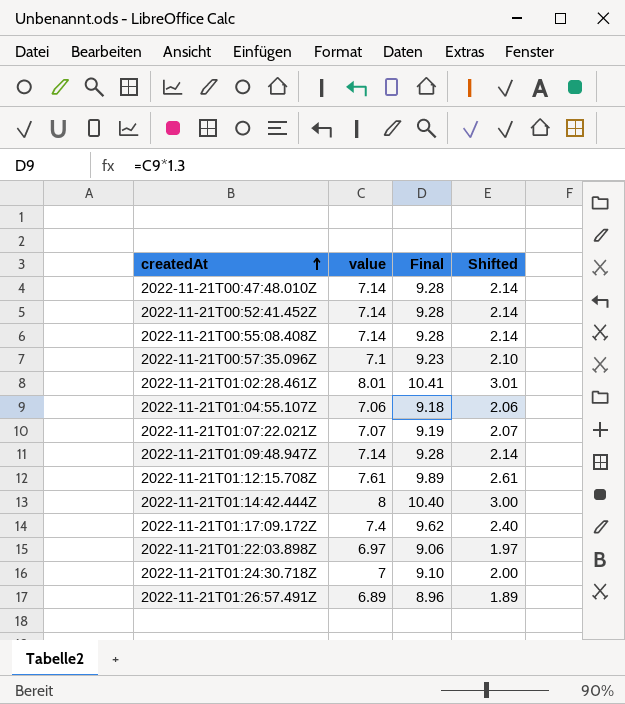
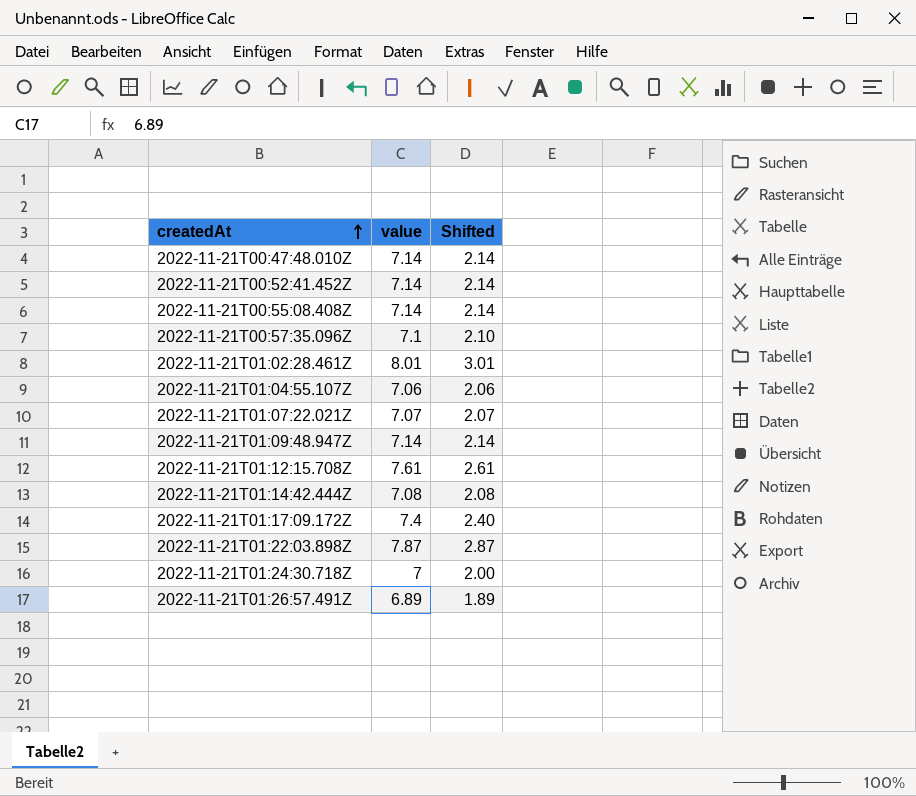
column Final | formula: [value] * 1.3 -> none
2022-11-21T01:14:42.444Z | value: 8 -> 7.08
2022-11-21T01:14:42.444Z | Shifted: 3.00 -> 2.08
2022-11-21T01:22:03.898Z | value: 6.97 -> 7.87
2022-11-21T01:22:03.898Z | Shifted: 1.97 -> 2.87

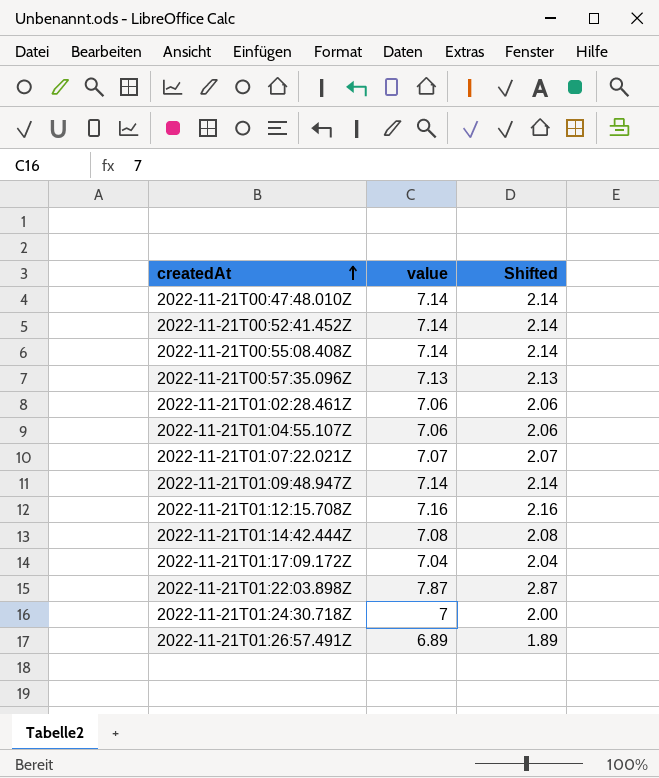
2022-11-21T00:57:35.096Z | value: 7.1 -> 7.13
2022-11-21T00:57:35.096Z | Shifted: 2.10 -> 2.13
2022-11-21T01:02:28.461Z | value: 8.01 -> 7.06
2022-11-21T01:02:28.461Z | Shifted: 3.01 -> 2.06
2022-11-21T01:12:15.708Z | value: 7.61 -> 7.16
2022-11-21T01:12:15.708Z | Shifted: 2.61 -> 2.16
2022-11-21T01:17:09.172Z | value: 7.4 -> 7.04
2022-11-21T01:17:09.172Z | Shifted: 2.40 -> 2.04

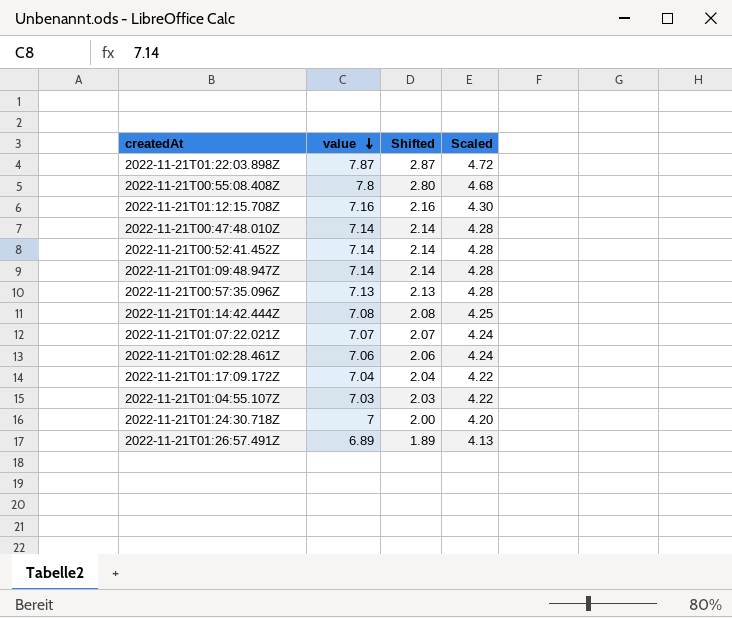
row order: createdAt ascending -> value descending
column Scaled | formula: none -> [value] * 0.6
2022-11-21T00:55:08.408Z | value: 7.14 -> 7.8
2022-11-21T00:55:08.408Z | Shifted: 2.14 -> 2.80
2022-11-21T01:04:55.107Z | value: 7.06 -> 7.03
2022-11-21T01:04:55.107Z | Shifted: 2.06 -> 2.03

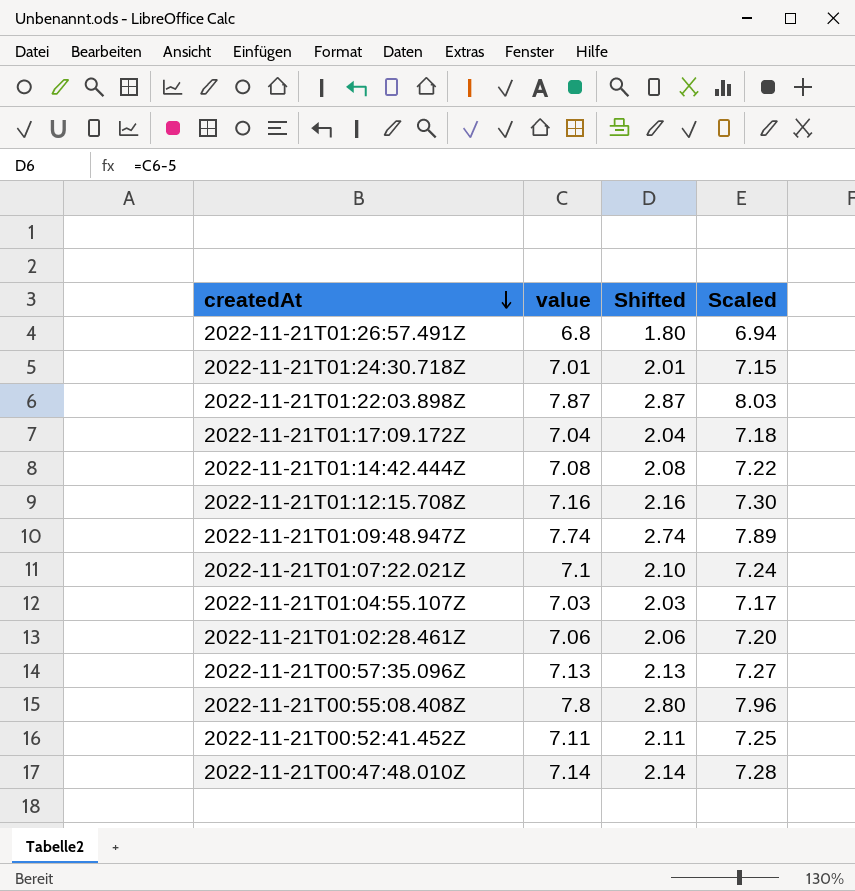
row order: value descending -> createdAt descending
column Scaled | formula: [value] * 0.6 -> [value] * 1.02
2022-11-21T01:26:57.491Z | value: 6.89 -> 6.8
2022-11-21T01:26:57.491Z | Shifted: 1.89 -> 1.80
2022-11-21T01:24:30.718Z | value: 7 -> 7.01
2022-11-21T01:24:30.718Z | Shifted: 2.00 -> 2.01
2022-11-21T01:09:48.947Z | value: 7.14 -> 7.74
2022-11-21T01:09:48.947Z | Shifted: 2.14 -> 2.74
2022-11-21T01:07:22.021Z | value: 7.07 -> 7.1
2022-11-21T01:07:22.021Z | Shifted: 2.07 -> 2.10
2022-11-21T00:52:41.452Z | value: 7.14 -> 7.11
2022-11-21T00:52:41.452Z | Shifted: 2.14 -> 2.11

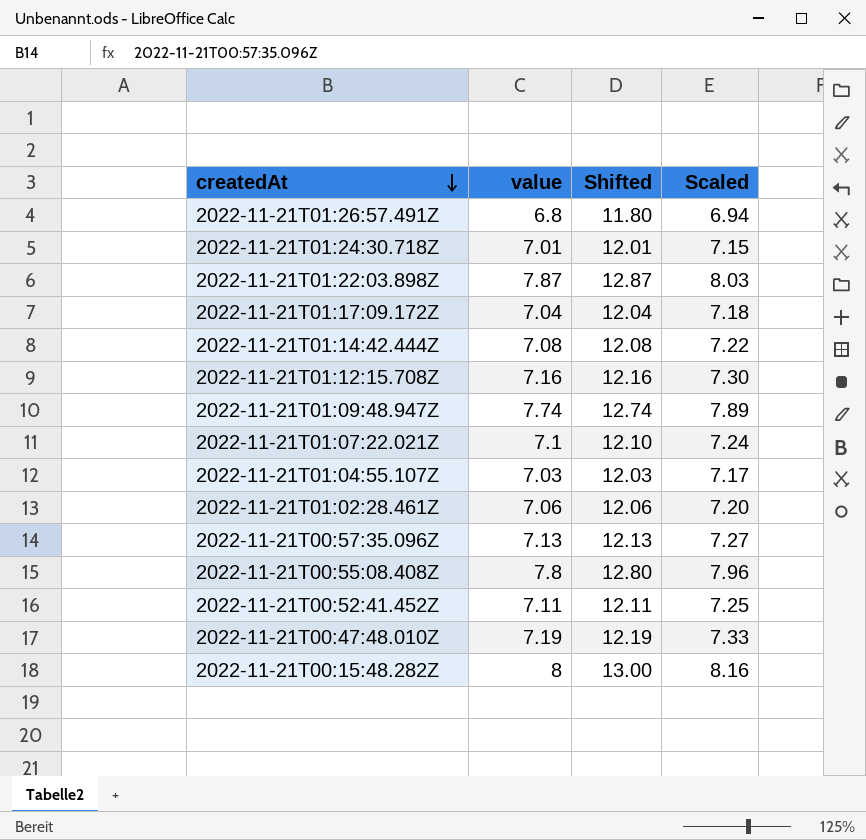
column Shifted | formula: [value] - 5 -> [value] + 5
2022-11-21T00:47:48.010Z | value: 7.14 -> 7.19
2022-11-21T00:47:48.010Z | Scaled: 7.28 -> 7.33
row 2022-11-21T00:15:48.282Z: none -> 8 | 13.00 | 8.16

